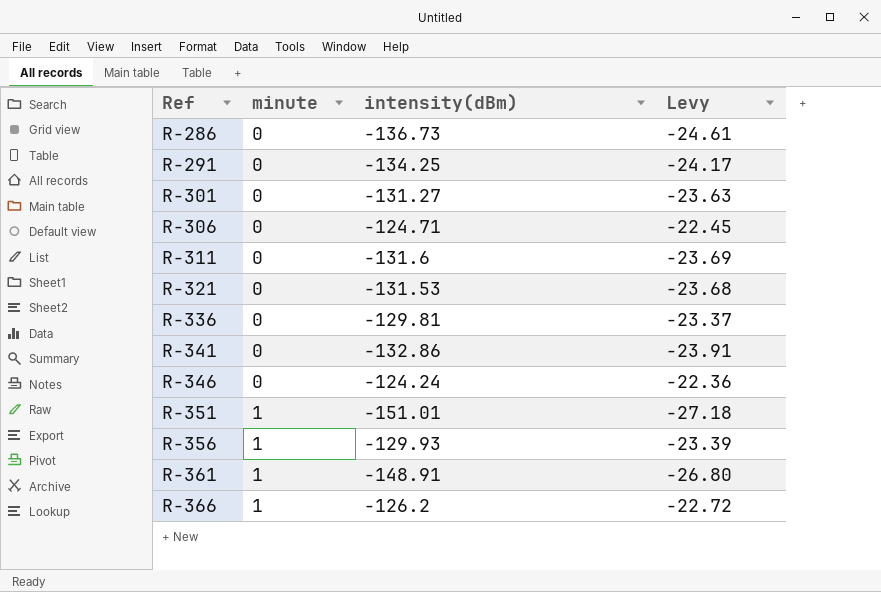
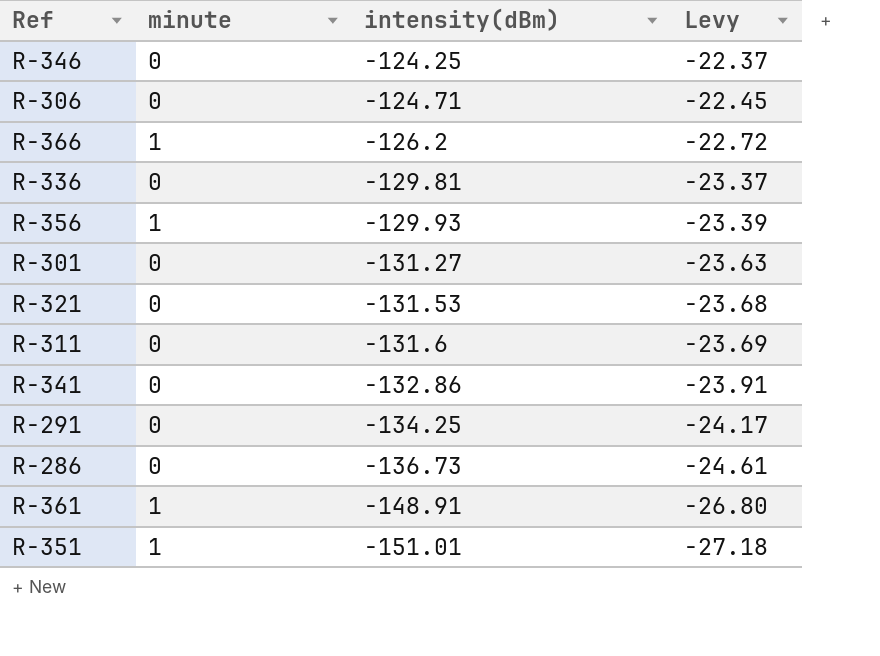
row order: Ref ascending -> intensity(dBm) descending
R-346 | intensity(dBm): -124.24 -> -124.25
R-346 | Levy: -22.36 -> -22.37

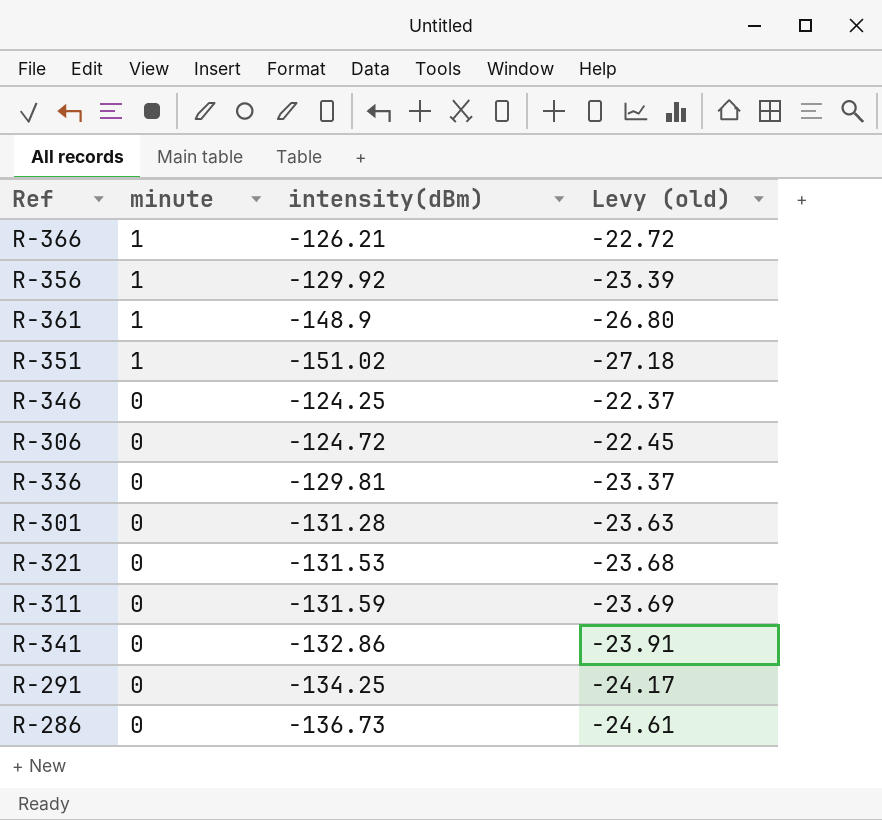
row order: intensity(dBm) descending -> minute descending
column name: Levy -> Levy (old)
R-366 | intensity(dBm): -126.2 -> -126.21
R-356 | intensity(dBm): -129.93 -> -129.92
R-361 | intensity(dBm): -148.91 -> -148.9
R-351 | intensity(dBm): -151.01 -> -151.02
R-306 | intensity(dBm): -124.71 -> -124.72
R-301 | intensity(dBm): -131.27 -> -131.28
R-311 | intensity(dBm): -131.6 -> -131.59

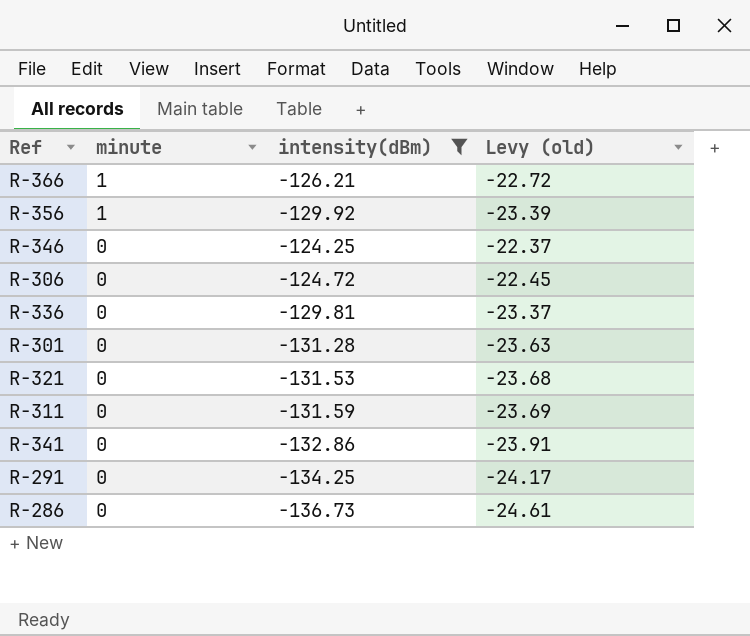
filter: none -> intensity(dBm) >= -136.73

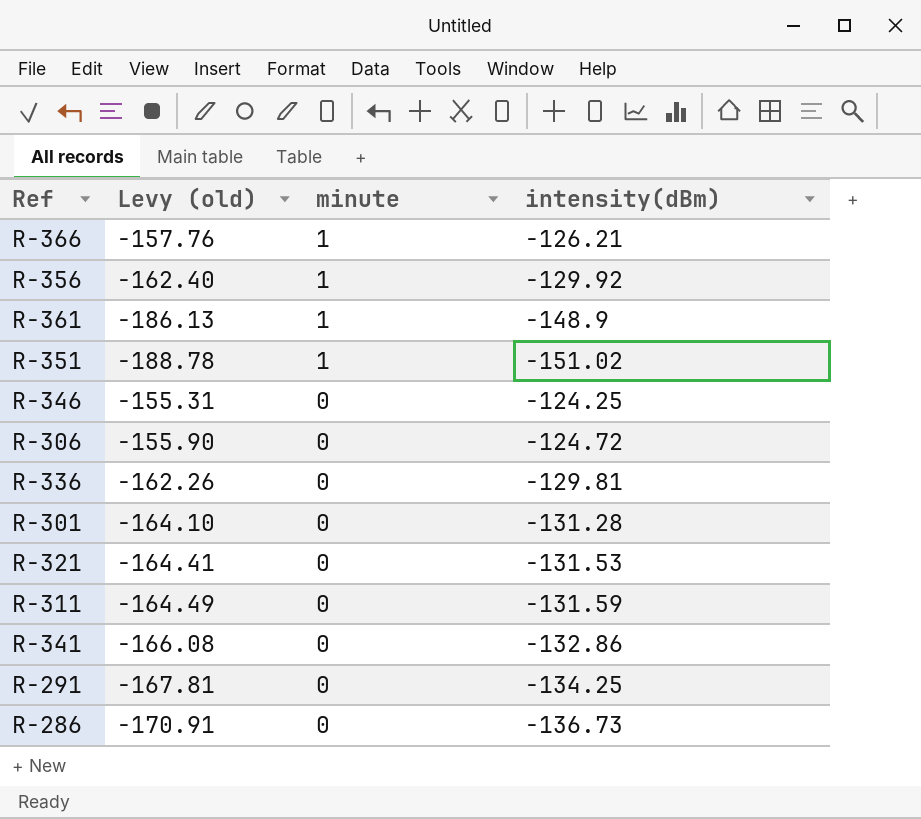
filter: intensity(dBm) >= -136.73 -> none
column Levy (old) | formula: [intensity(dBm)] * 0.18 -> [intensity(dBm)] * 1.25
column Levy (old) | position: 4 -> 2

